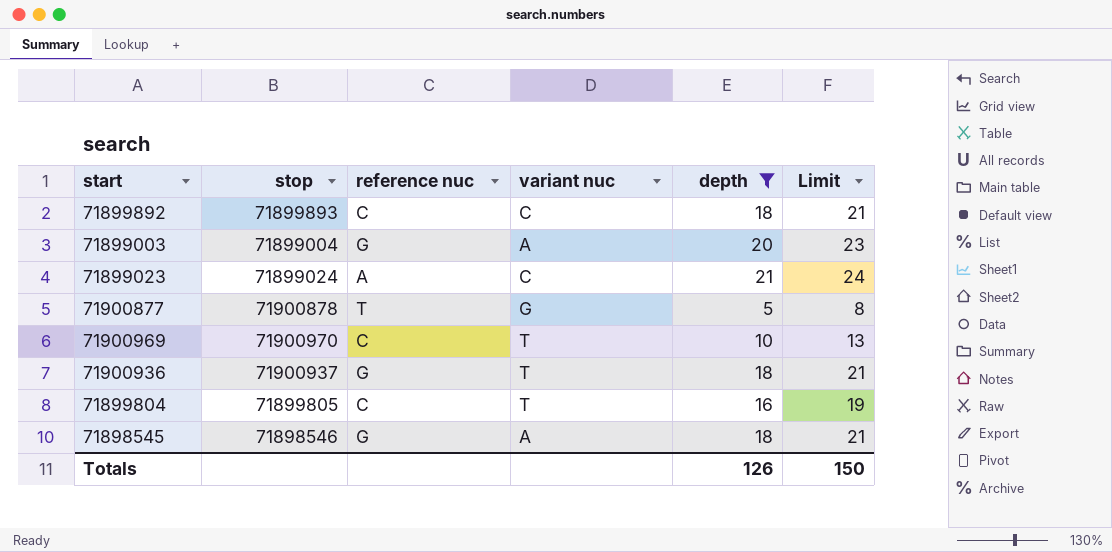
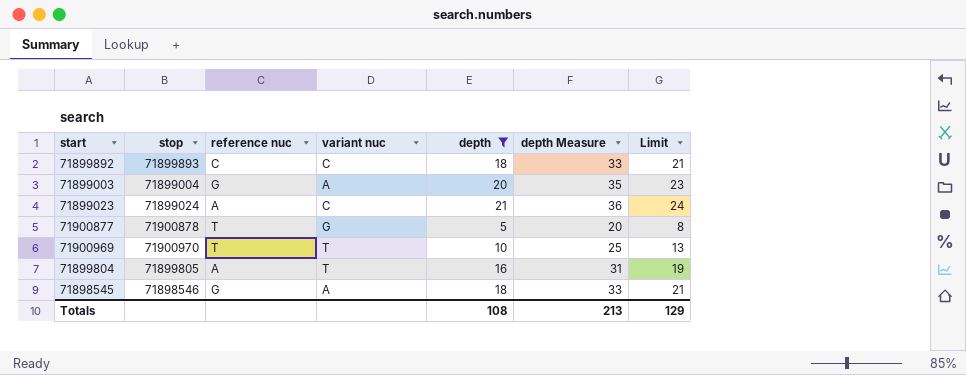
column depth Measure | formula: none -> [depth] + 15
row 71900936: 71900937 | G | T | 18 | 21 -> none
71900969 | reference nuc: C -> T
71899804 | reference nuc: C -> A
Totals | depth: 126 -> 108
Totals | Limit: 150 -> 129

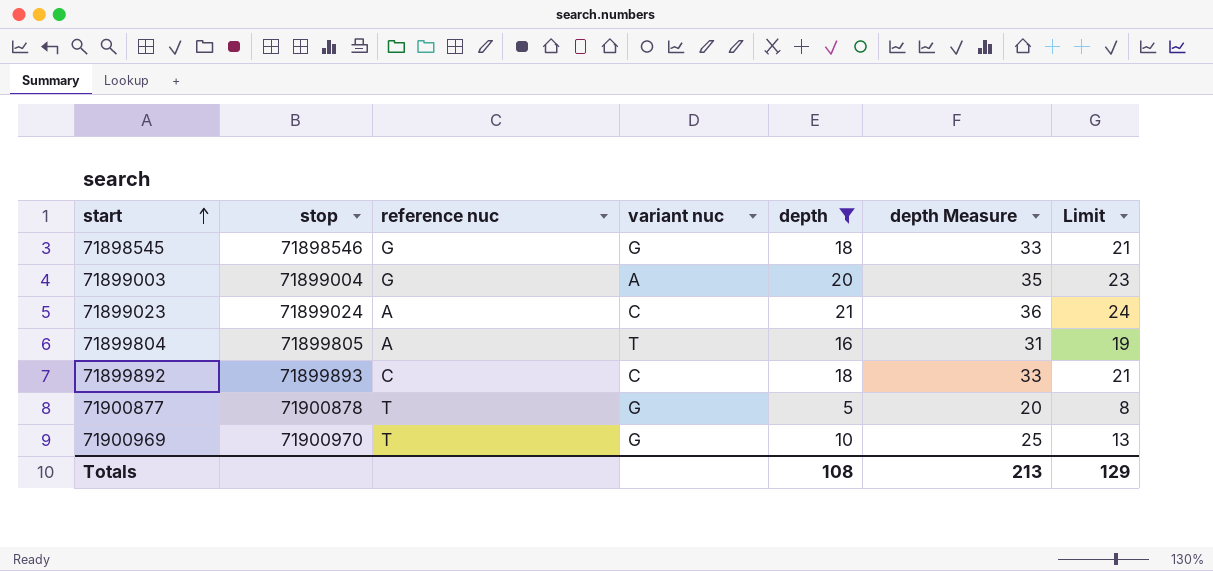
row order: none -> start ascending
71898545 | variant nuc: A -> G
71900969 | variant nuc: T -> G

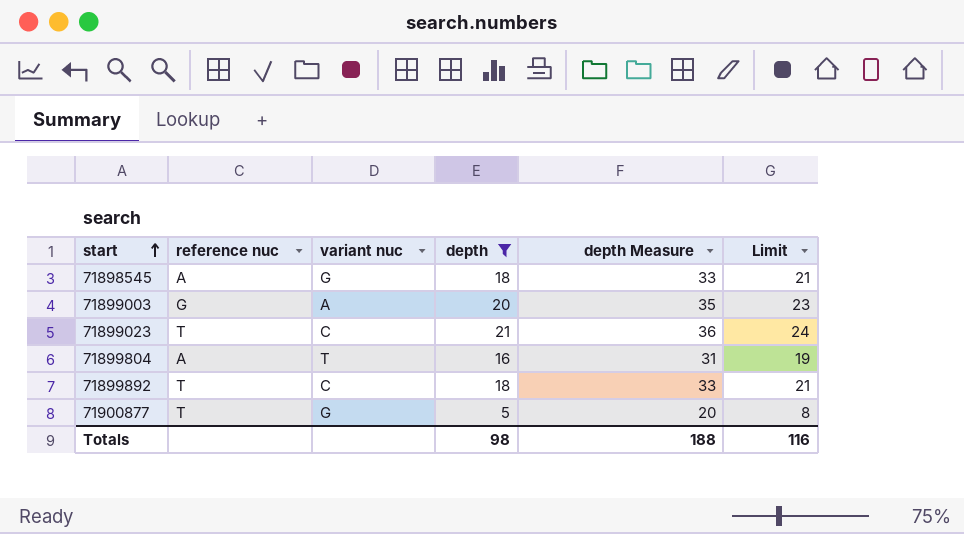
column stop | position: 2 -> none
row 71900969: 71900970 | T | G | 10 | 25 | 13 -> none
71898545 | reference nuc: G -> A
71899023 | reference nuc: A -> T
71899892 | reference nuc: C -> T
Totals | depth: 108 -> 98
Totals | depth Measure: 213 -> 188
Totals | Limit: 129 -> 116

